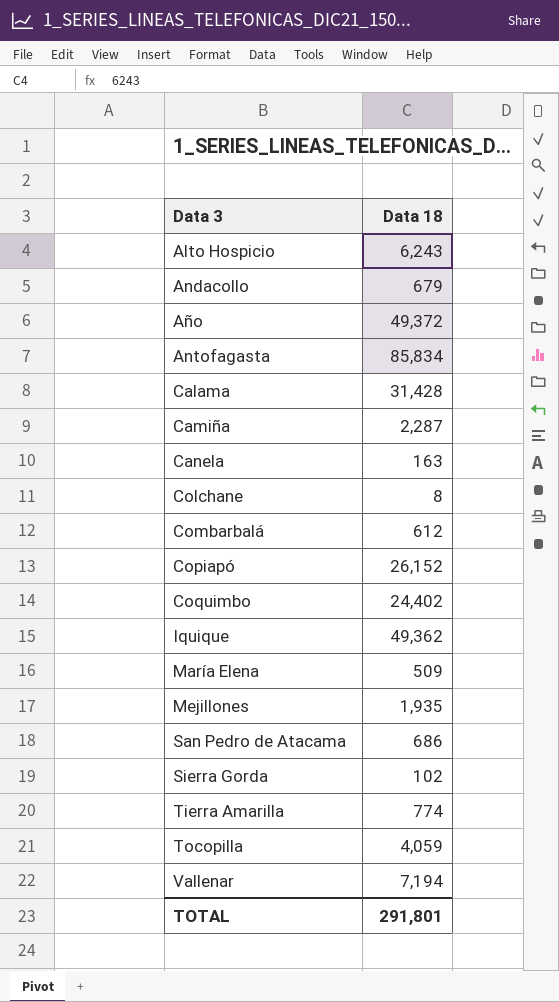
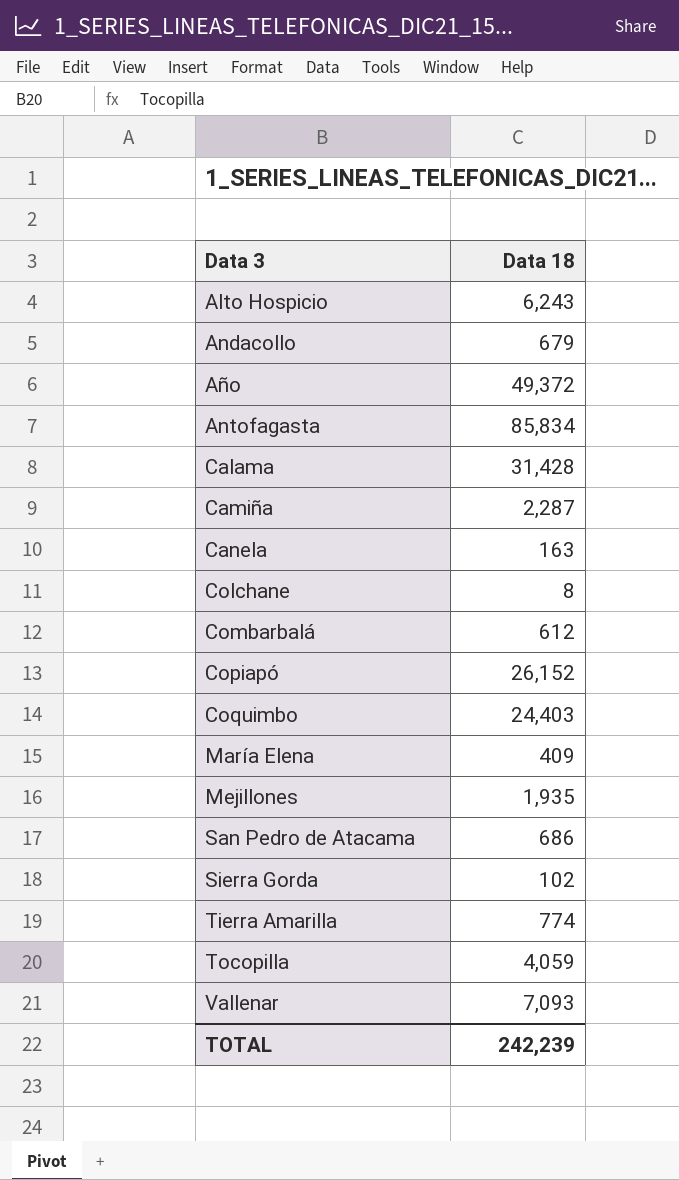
row Iquique: 49,362 -> none
Coquimbo | Data 18: 24,402 -> 24,403
María Elena | Data 18: 509 -> 409
Vallenar | Data 18: 7,194 -> 7,093
TOTAL | Data 18: 291,801 -> 242,239

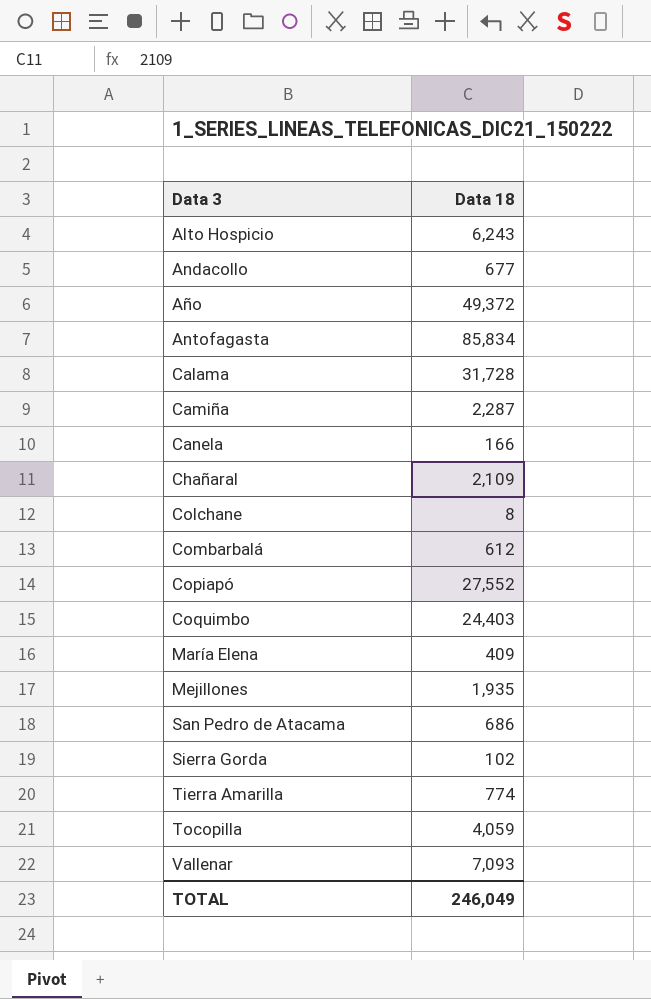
Andacollo | Data 18: 679 -> 677
Calama | Data 18: 31,428 -> 31,728
Canela | Data 18: 163 -> 166
row Chañaral: none -> 2,109
Copiapó | Data 18: 26,152 -> 27,552
TOTAL | Data 18: 242,239 -> 246,049

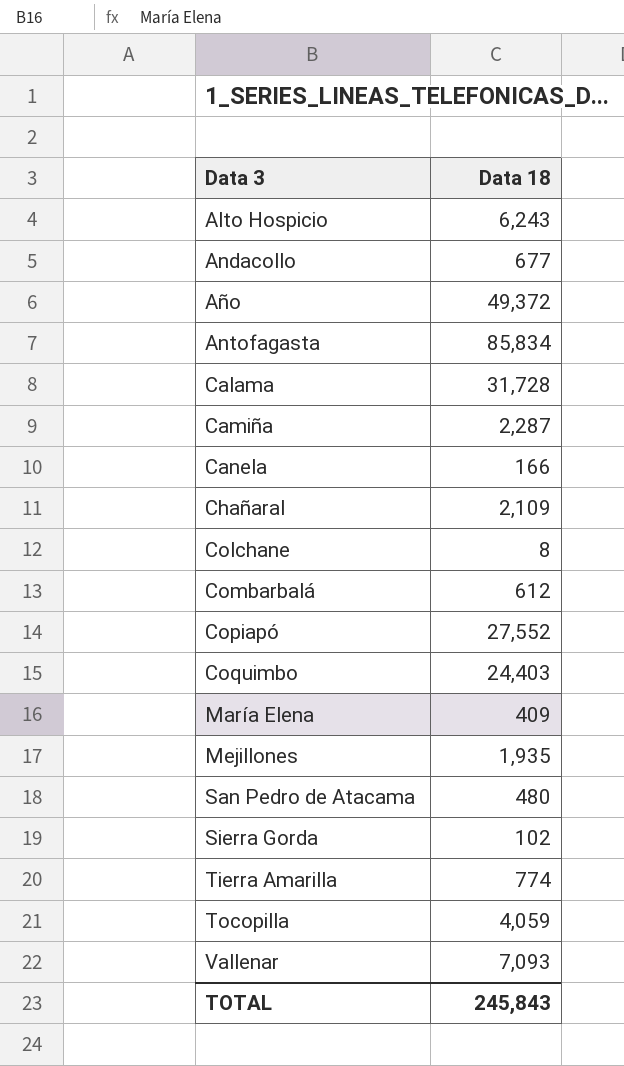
San Pedro de Atacama | Data 18: 686 -> 480
TOTAL | Data 18: 246,049 -> 245,843

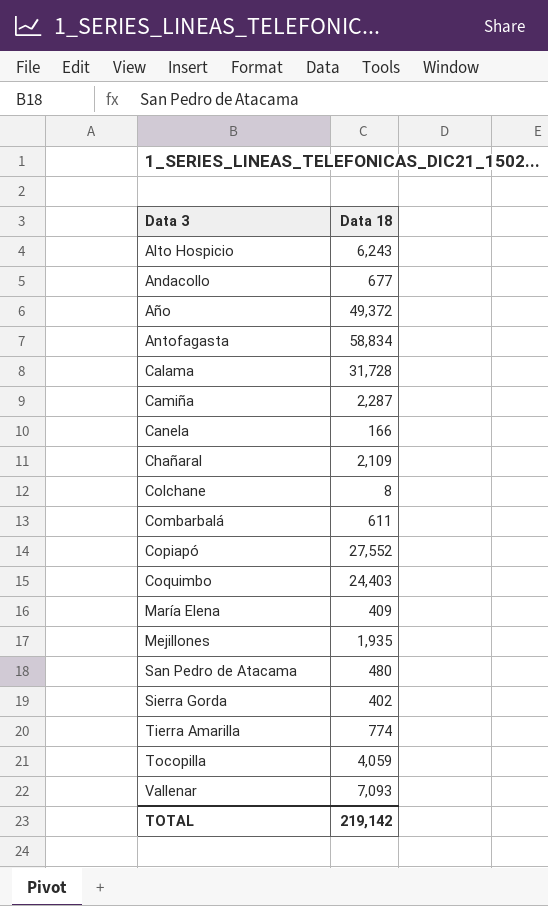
Antofagasta | Data 18: 85,834 -> 58,834
Combarbalá | Data 18: 612 -> 611
Sierra Gorda | Data 18: 102 -> 402
TOTAL | Data 18: 245,843 -> 219,142

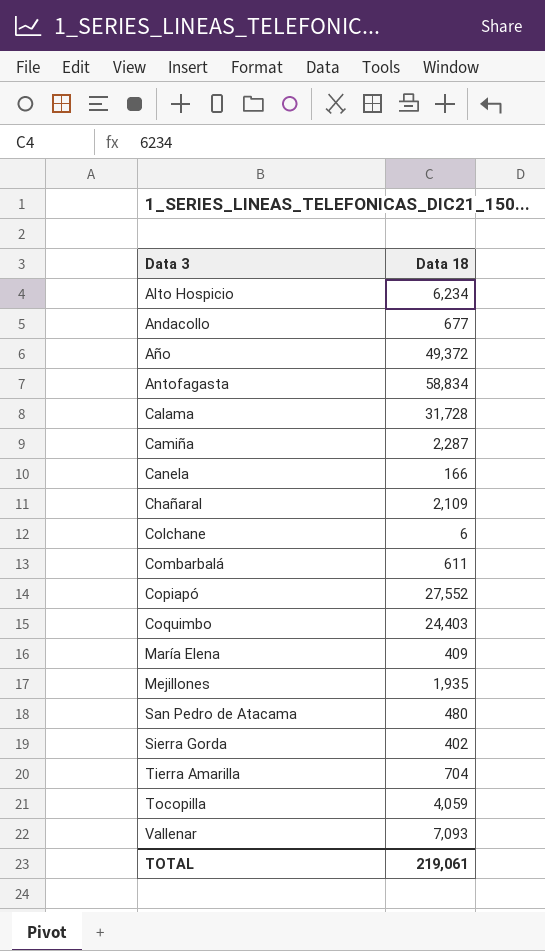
Alto Hospicio | Data 18: 6,243 -> 6,234
Colchane | Data 18: 8 -> 6
Tierra Amarilla | Data 18: 774 -> 704
TOTAL | Data 18: 219,142 -> 219,061

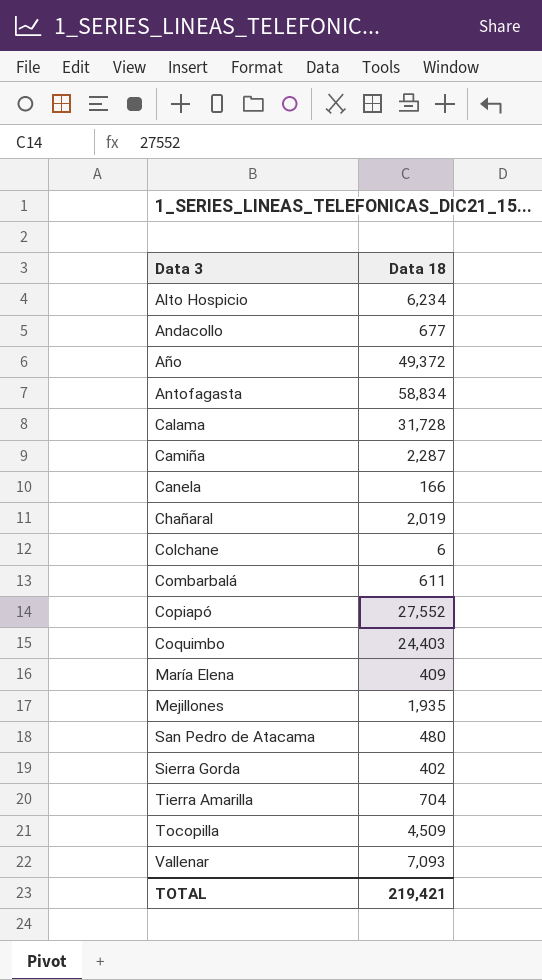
Chañaral | Data 18: 2,109 -> 2,019
Tocopilla | Data 18: 4,059 -> 4,509
TOTAL | Data 18: 219,061 -> 219,421

